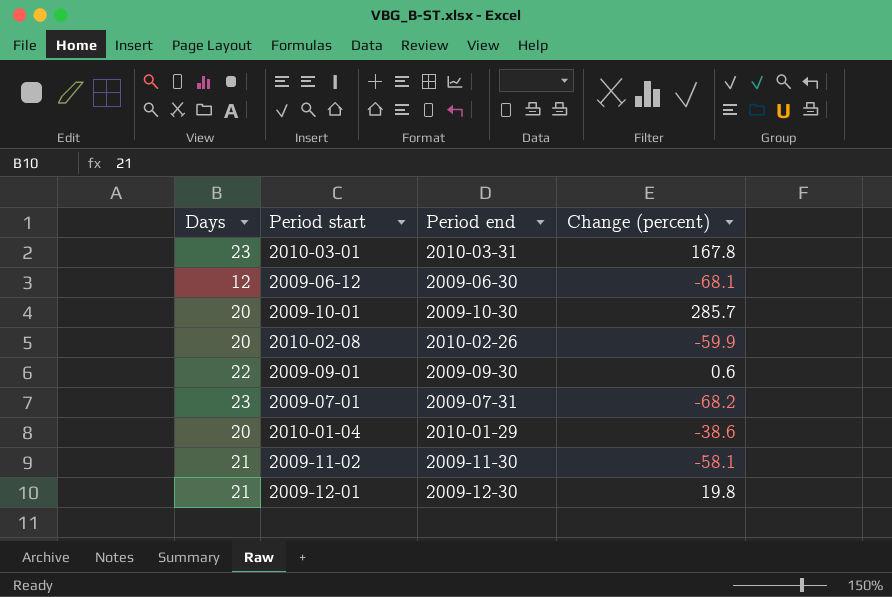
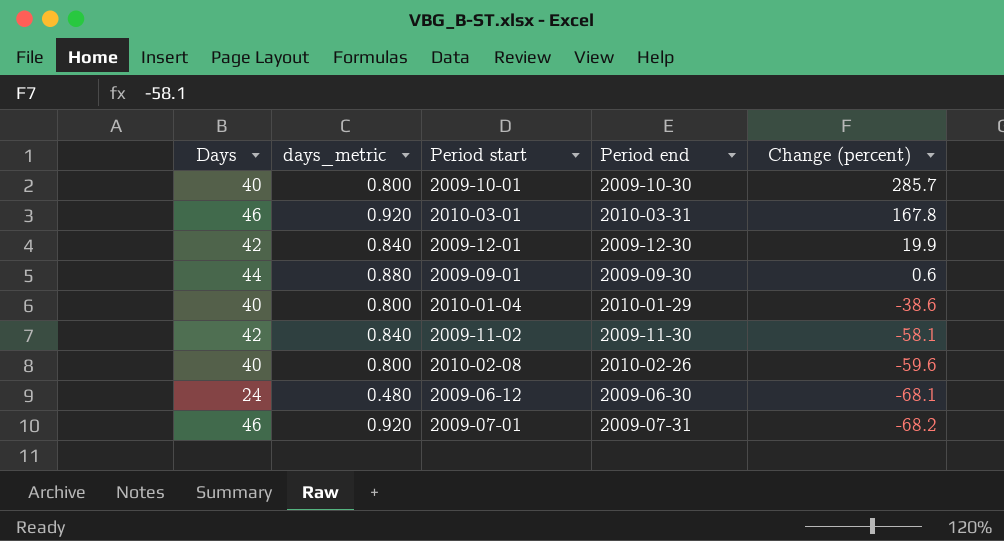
row order: none -> Change (percent) descending
column days_metric | formula: none -> [Days] * 0.02
2009-10-01 | Days: 20 -> 40
2010-03-01 | Days: 23 -> 46
2009-12-01 | Days: 21 -> 42
2009-12-01 | Change (percent): 19.8 -> 19.9
2009-09-01 | Days: 22 -> 44
2010-01-04 | Days: 20 -> 40
2009-11-02 | Days: 21 -> 42
2010-02-08 | Days: 20 -> 40
2010-02-08 | Change (percent): -59.9 -> -59.6
2009-06-12 | Days: 12 -> 24
2009-07-01 | Days: 23 -> 46

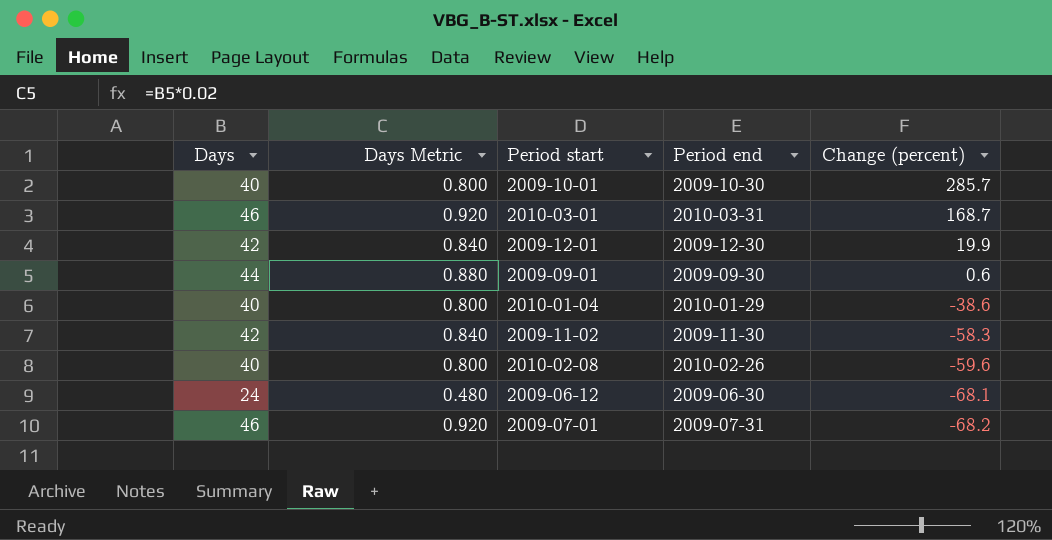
column name: days_metric -> Days Metric
2010-03-01 | Change (percent): 167.8 -> 168.7
2009-11-02 | Change (percent): -58.1 -> -58.3

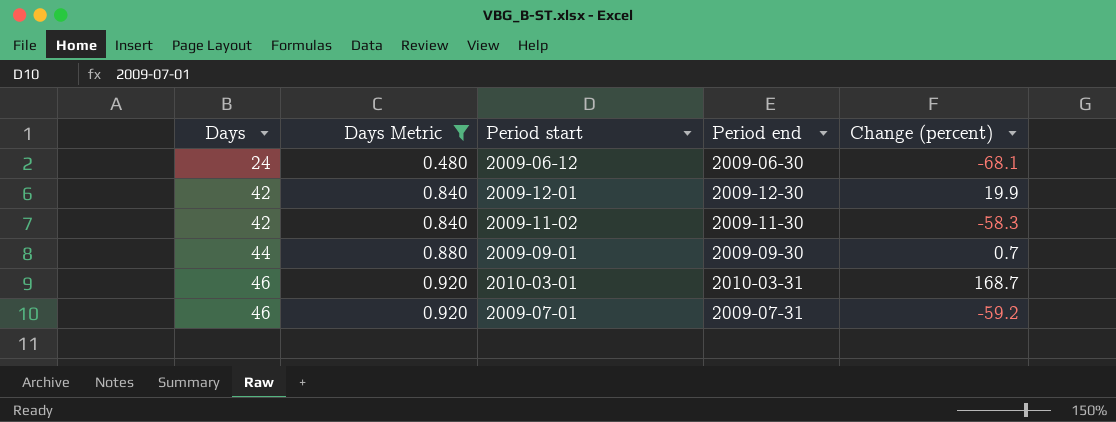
filter: none -> Days Metric != 0.800
row order: Change (percent) descending -> Days ascending
2009-09-01 | Change (percent): 0.6 -> 0.7
2009-07-01 | Change (percent): -68.2 -> -59.2

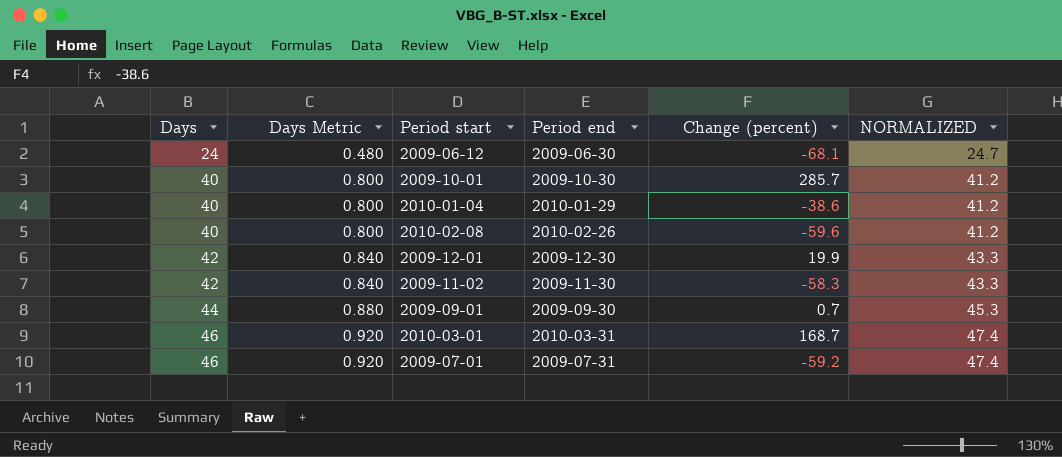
filter: Days Metric != 0.800 -> none
column NORMALIZED | formula: none -> [Days] * 1.03

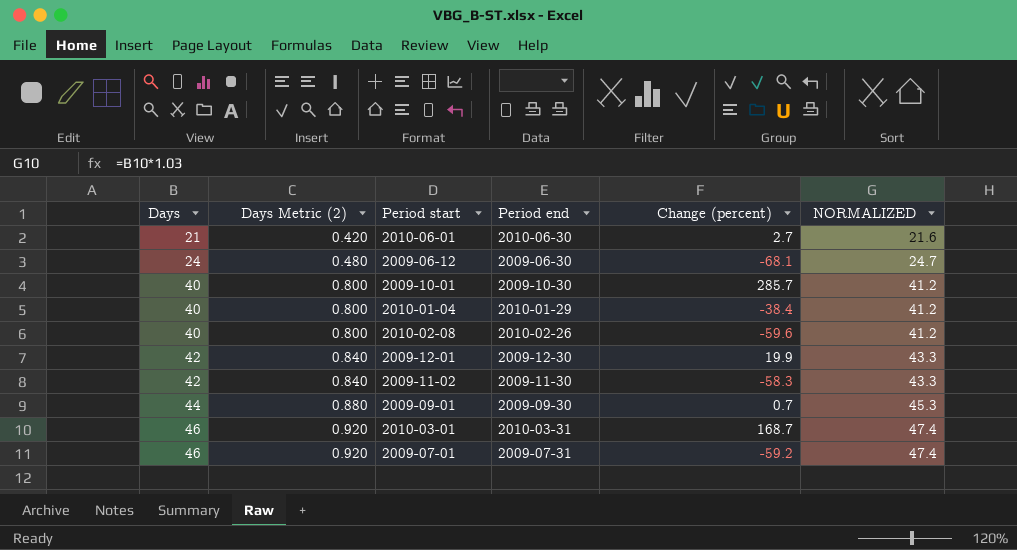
column name: Days Metric -> Days Metric (2)
row 2010-06-01: none -> 21 | 0.420 | 2010-06-30 | 2.7 | 21.6
2010-01-04 | Change (percent): -38.6 -> -38.4

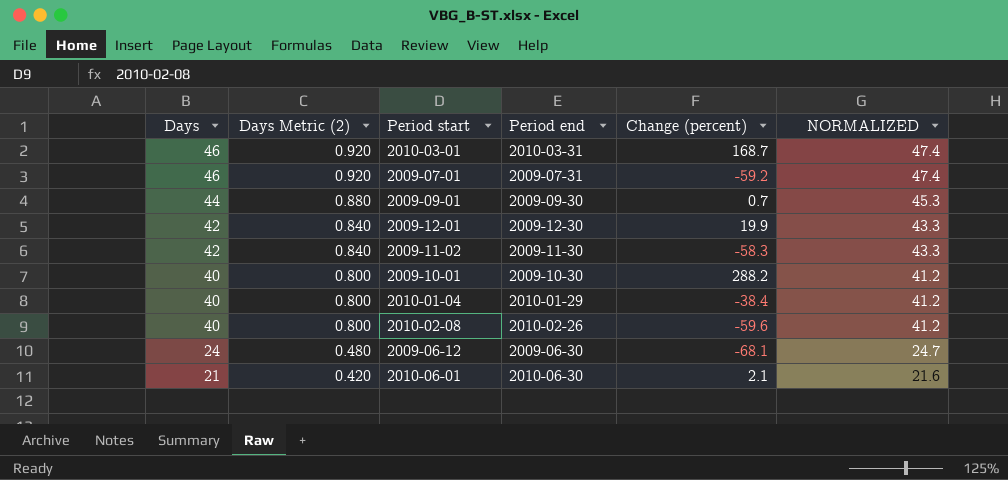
row order: Days ascending -> Days descending
2009-10-01 | Change (percent): 285.7 -> 288.2
2010-06-01 | Change (percent): 2.7 -> 2.1

